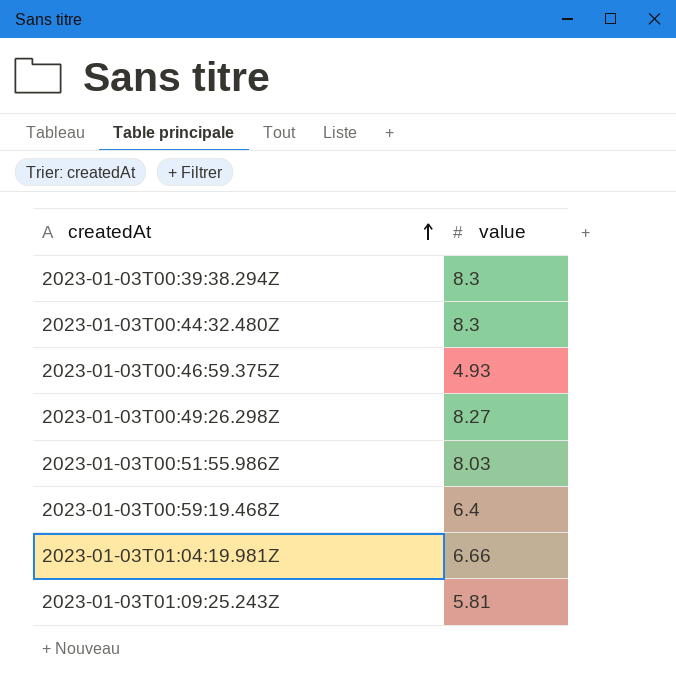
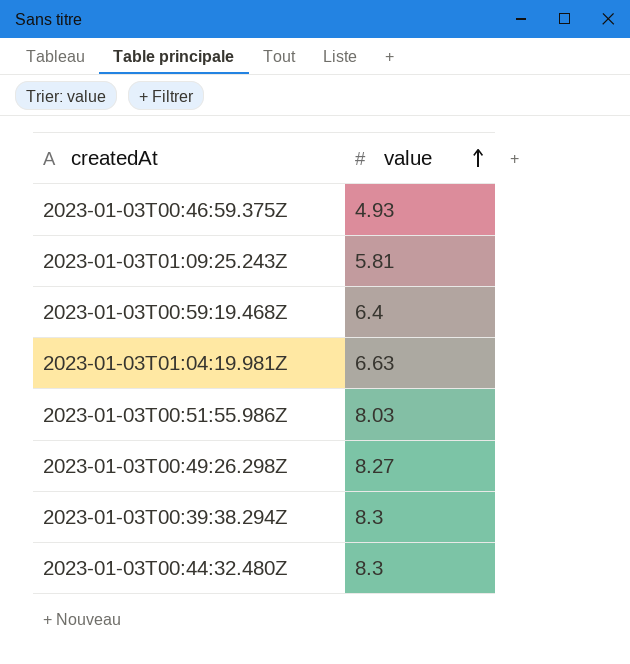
row order: createdAt ascending -> value ascending
2023-01-03T01:04:19.981Z | value: 6.66 -> 6.63

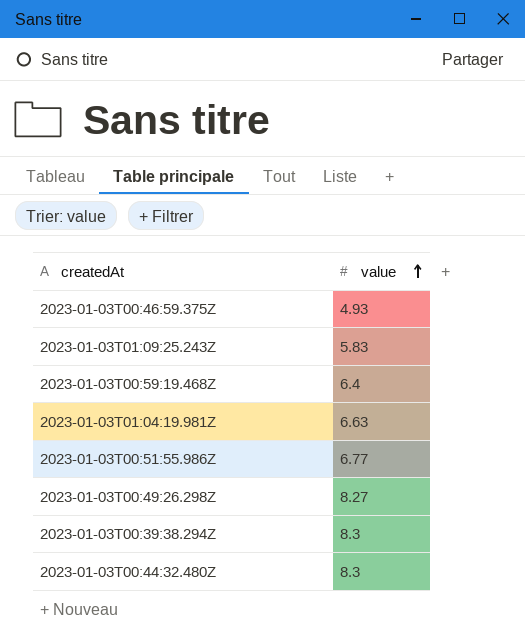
2023-01-03T01:09:25.243Z | value: 5.81 -> 5.83
2023-01-03T00:51:55.986Z | value: 8.03 -> 6.77

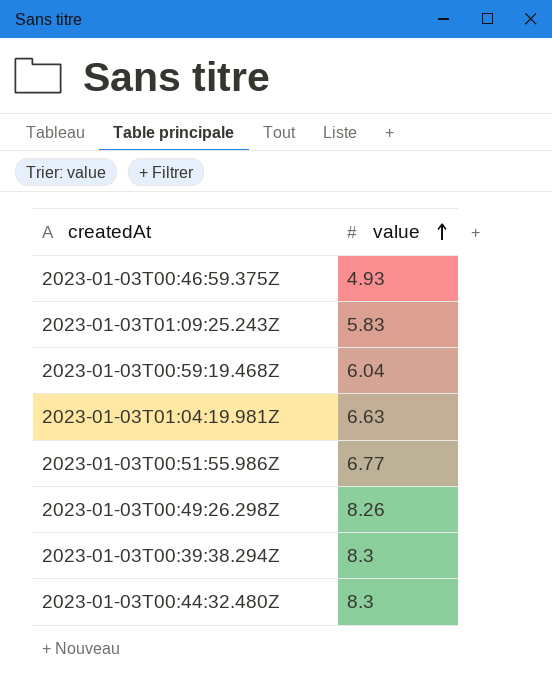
2023-01-03T00:59:19.468Z | value: 6.4 -> 6.04
2023-01-03T00:49:26.298Z | value: 8.27 -> 8.26

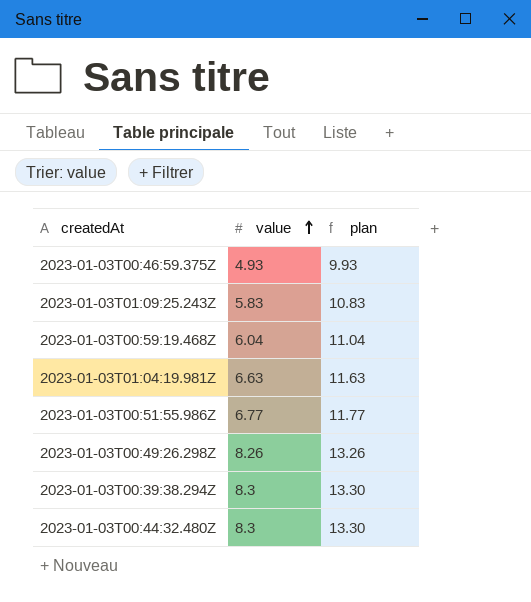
column plan | formula: none -> [value] + 5

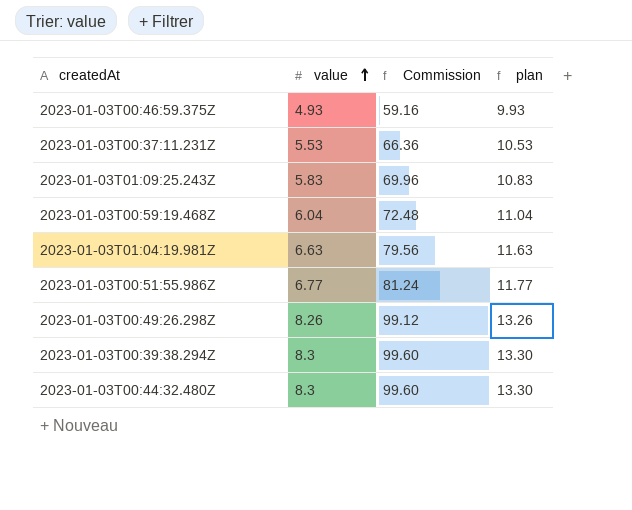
column Commission | formula: none -> [value] * 12
row 2023-01-03T00:37:11.231Z: none -> 5.53 | 66.36 | 10.53

